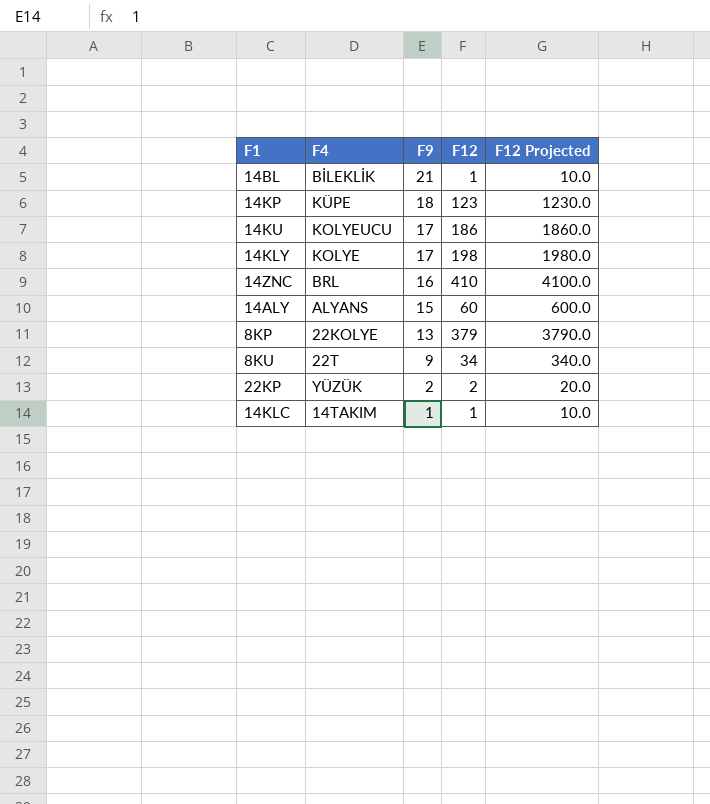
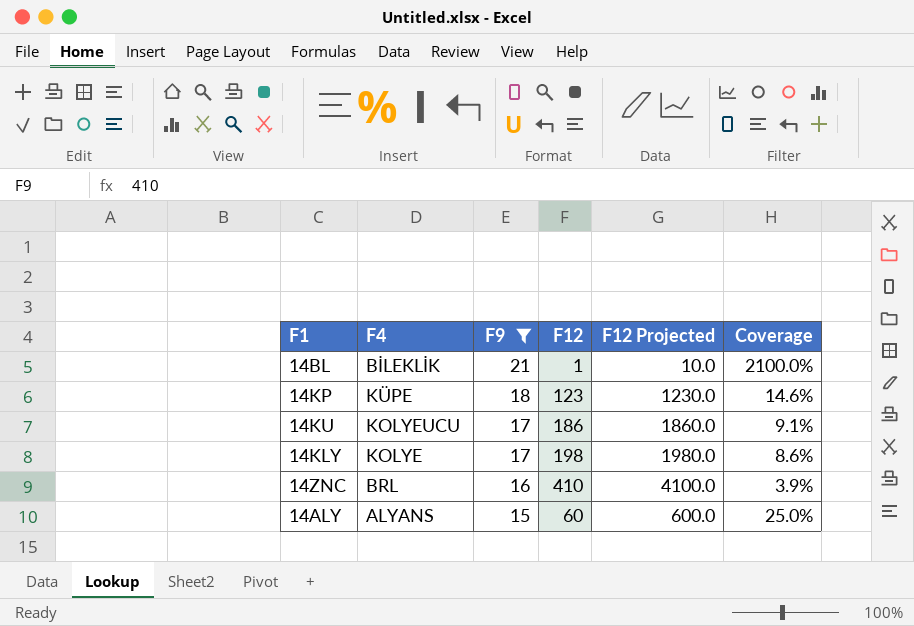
filter: none -> F9 >= 15
column Coverage | formula: none -> [F9] / [F12]

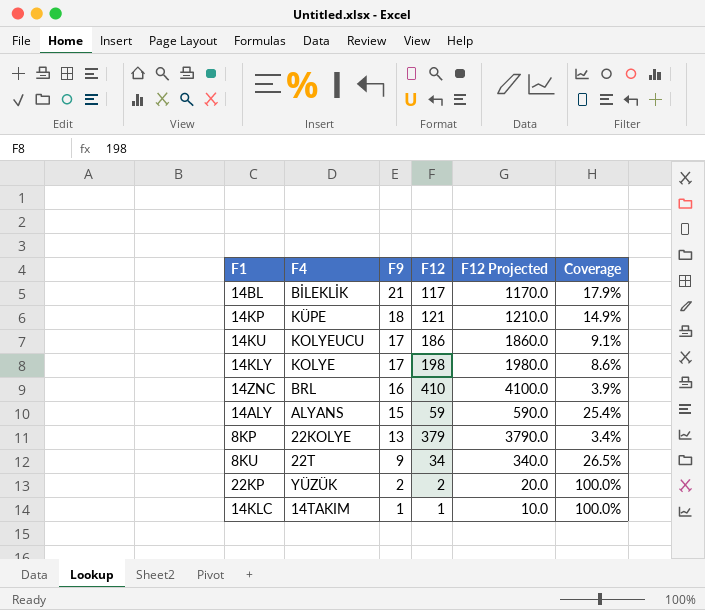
filter: F9 >= 15 -> none
14BL | F12: 1 -> 117
14BL | F12 Projected: 10.0 -> 1170.0
14BL | Coverage: 2100.0% -> 17.9%
14KP | F12: 123 -> 121
14KP | F12 Projected: 1230.0 -> 1210.0
14KP | Coverage: 14.6% -> 14.9%
14ALY | F12: 60 -> 59
14ALY | F12 Projected: 600.0 -> 590.0
14ALY | Coverage: 25.0% -> 25.4%

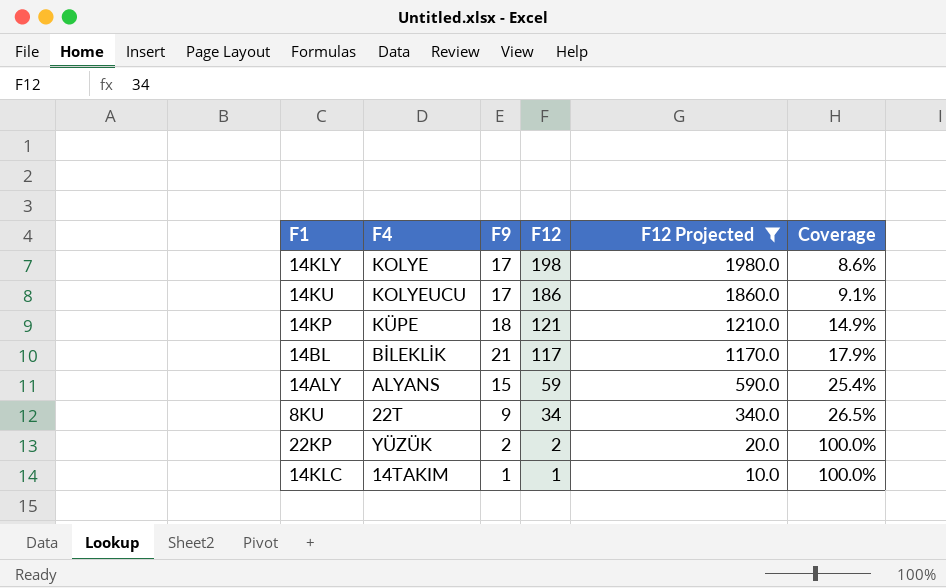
filter: none -> F12 Projected <= 1980.0
row order: F9 descending -> F12 descending

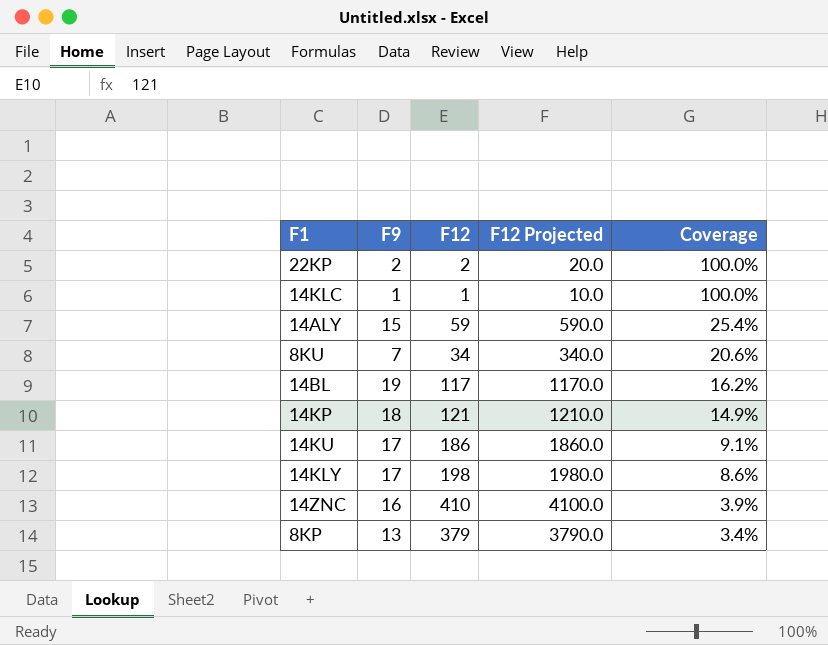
filter: F12 Projected <= 1980.0 -> none
row order: F12 descending -> Coverage descending
column F4 | position: 2 -> none
8KU | F9: 9 -> 7
8KU | Coverage: 26.5% -> 20.6%
14BL | F9: 21 -> 19
14BL | Coverage: 17.9% -> 16.2%

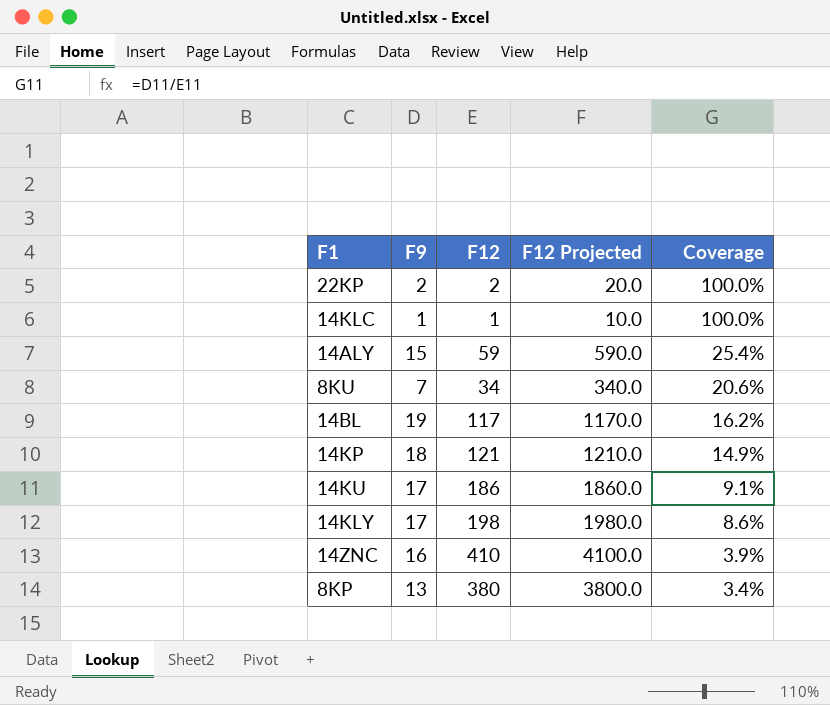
8KP | F12: 379 -> 380
8KP | F12 Projected: 3790.0 -> 3800.0

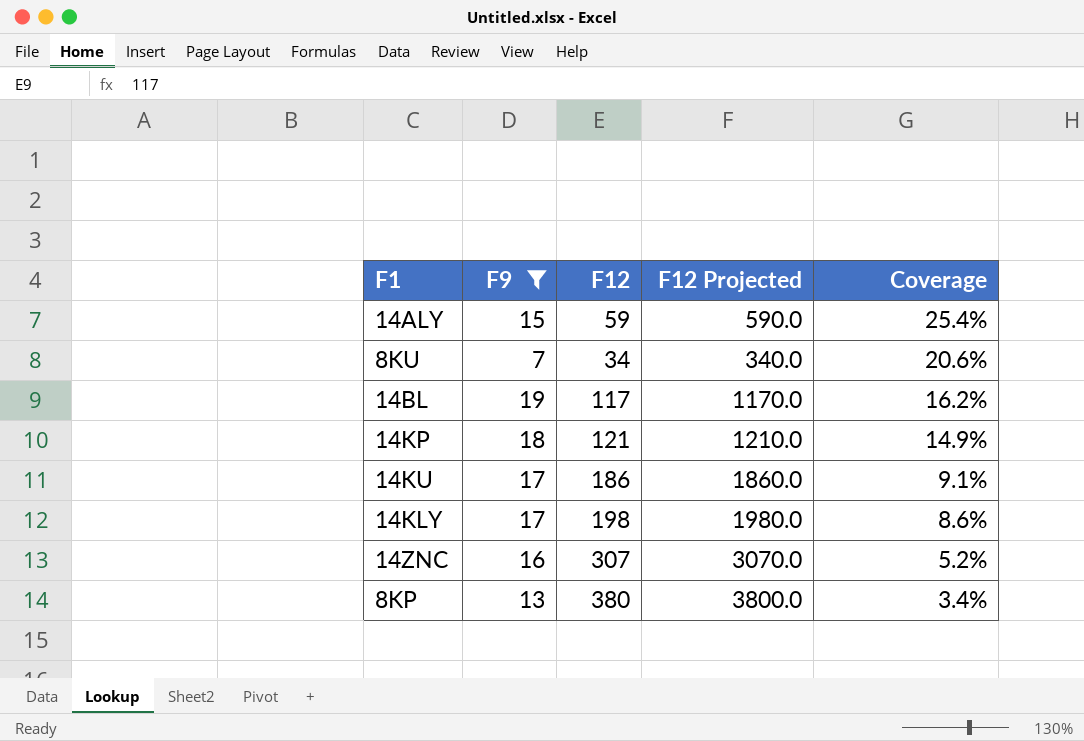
filter: none -> F9 >= 7
14ZNC | F12: 410 -> 307
14ZNC | F12 Projected: 4100.0 -> 3070.0
14ZNC | Coverage: 3.9% -> 5.2%

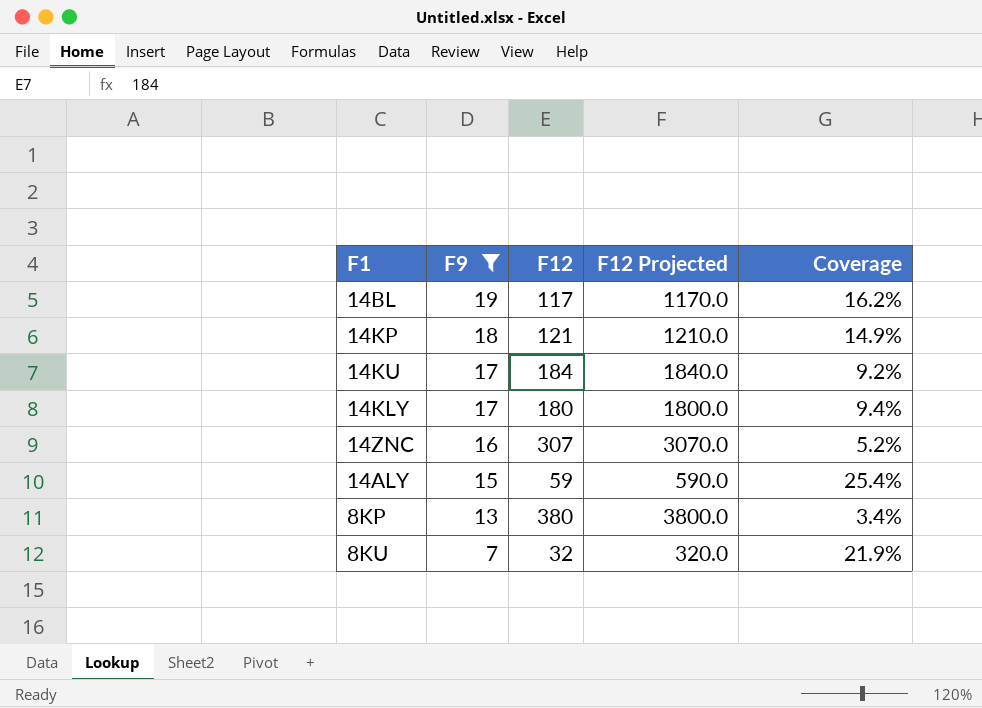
row order: Coverage descending -> F9 descending
14KU | F12: 186 -> 184
14KU | F12 Projected: 1860.0 -> 1840.0
14KU | Coverage: 9.1% -> 9.2%
14KLY | F12: 198 -> 180
14KLY | F12 Projected: 1980.0 -> 1800.0
14KLY | Coverage: 8.6% -> 9.4%
8KU | F12: 34 -> 32
8KU | F12 Projected: 340.0 -> 320.0
8KU | Coverage: 20.6% -> 21.9%

